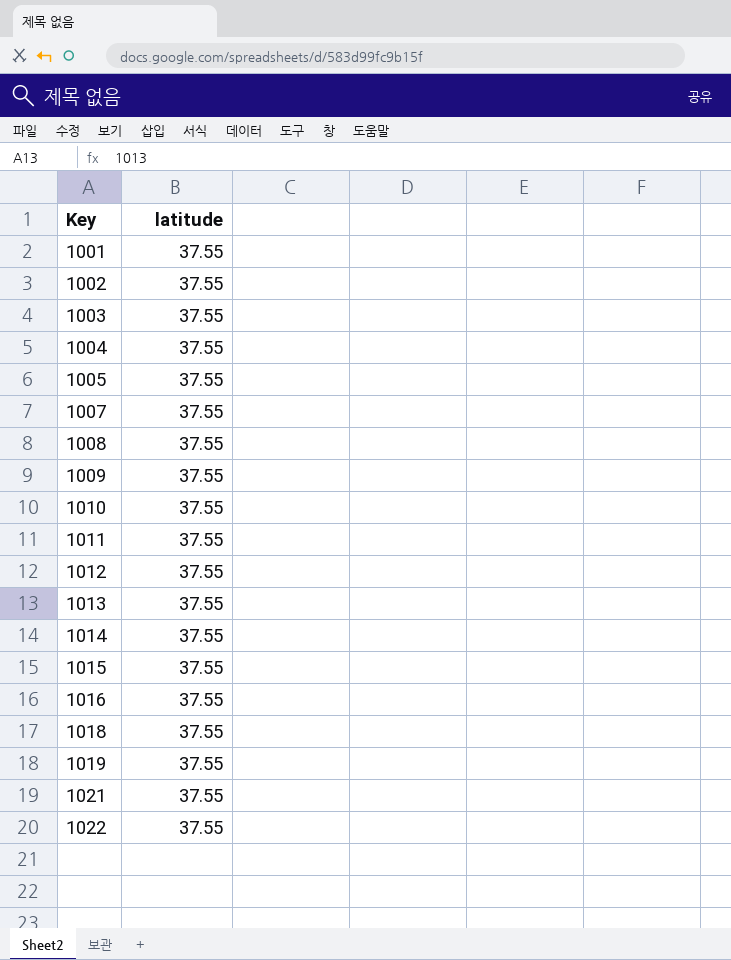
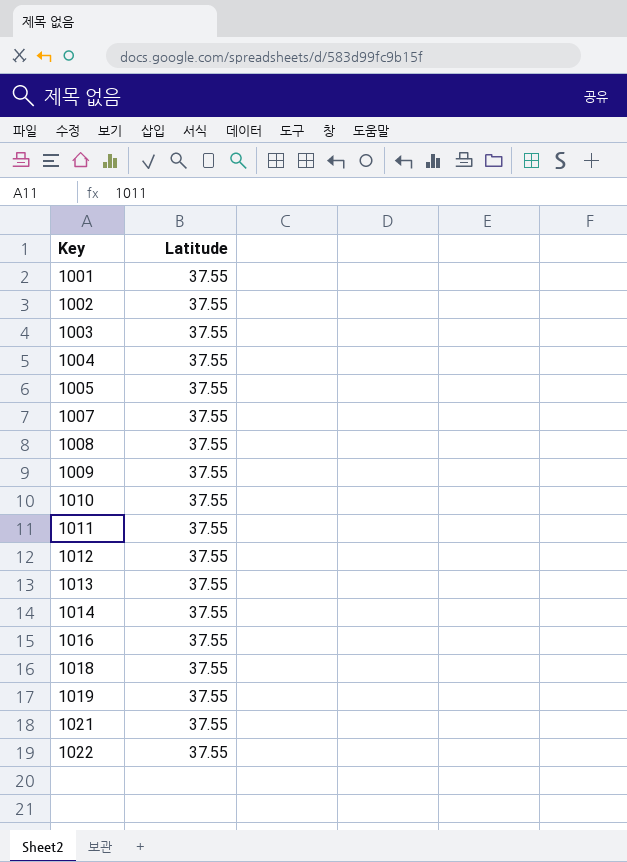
column name: latitude -> Latitude
row 1015: 37.55 -> none

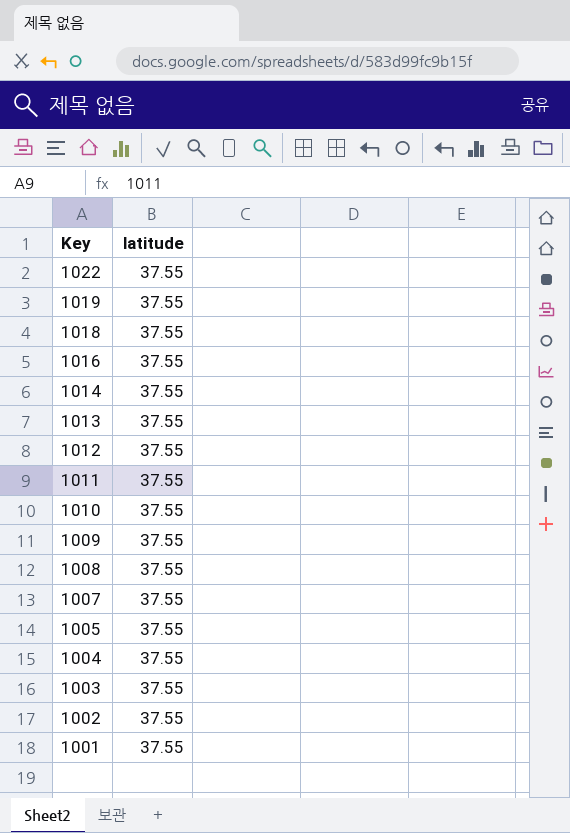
row order: Key ascending -> Key descending
column name: Latitude -> latitude
row 1021: 37.55 -> none

